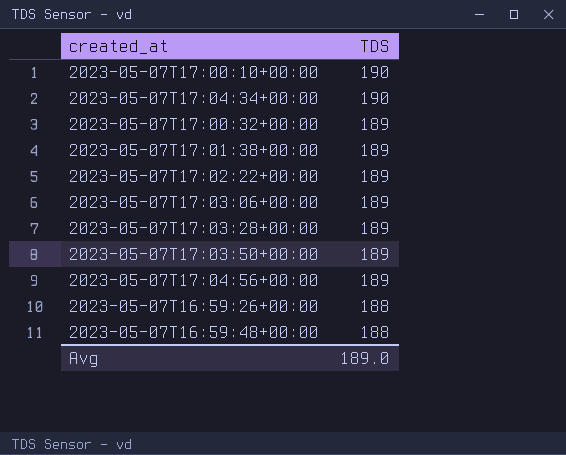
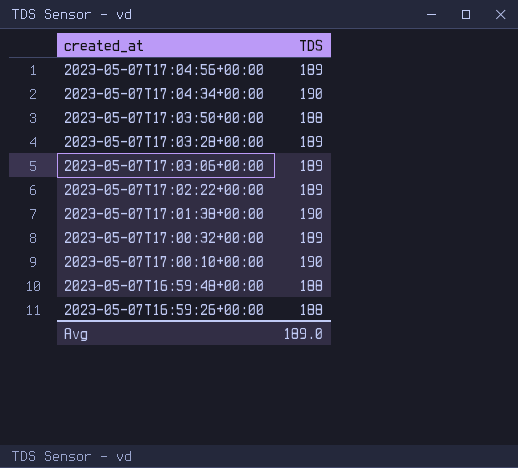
row order: TDS descending -> created_at descending
2023-05-07T17:03:50+00:00 | TDS: 189 -> 188
2023-05-07T17:01:38+00:00 | TDS: 189 -> 190

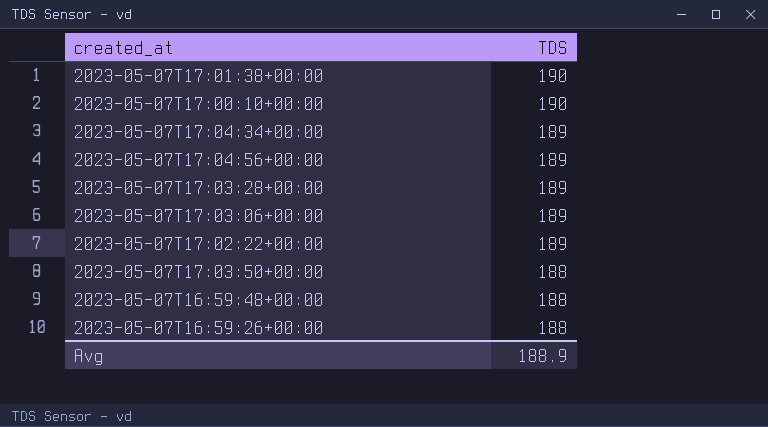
row order: created_at descending -> TDS descending
row 2023-05-07T17:00:32+00:00: 189 -> none
2023-05-07T17:04:34+00:00 | TDS: 190 -> 189
Avg | TDS: 189.0 -> 188.9

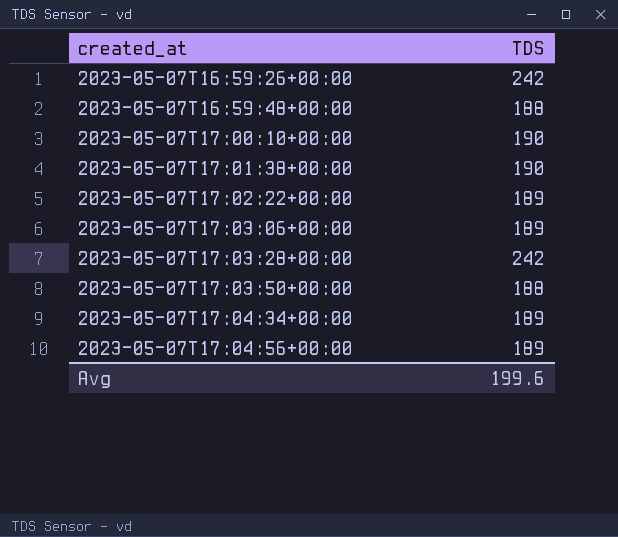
row order: TDS descending -> created_at ascending
2023-05-07T16:59:26+00:00 | TDS: 188 -> 242
2023-05-07T17:03:28+00:00 | TDS: 189 -> 242
Avg | TDS: 188.9 -> 199.6

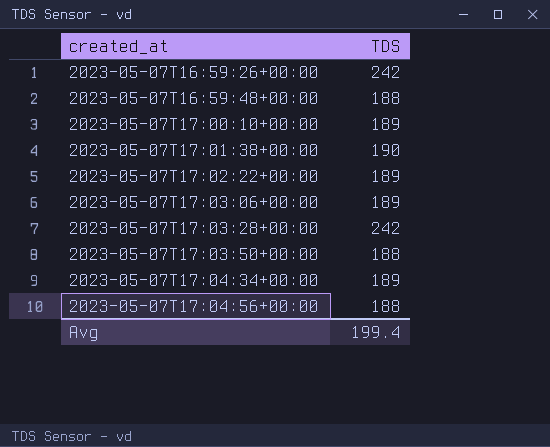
2023-05-07T17:00:10+00:00 | TDS: 190 -> 189
2023-05-07T17:04:56+00:00 | TDS: 189 -> 188
Avg | TDS: 199.6 -> 199.4

